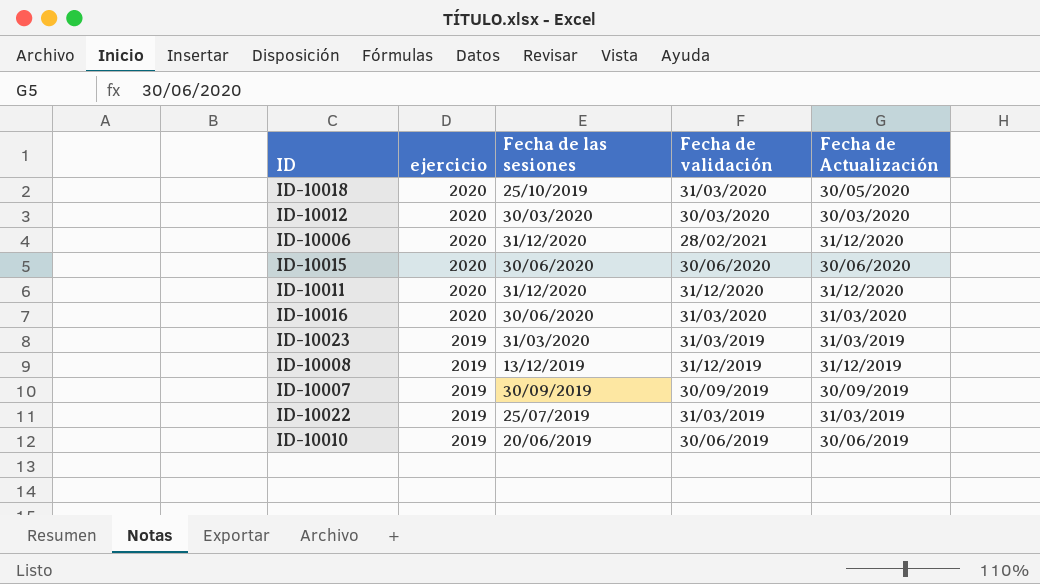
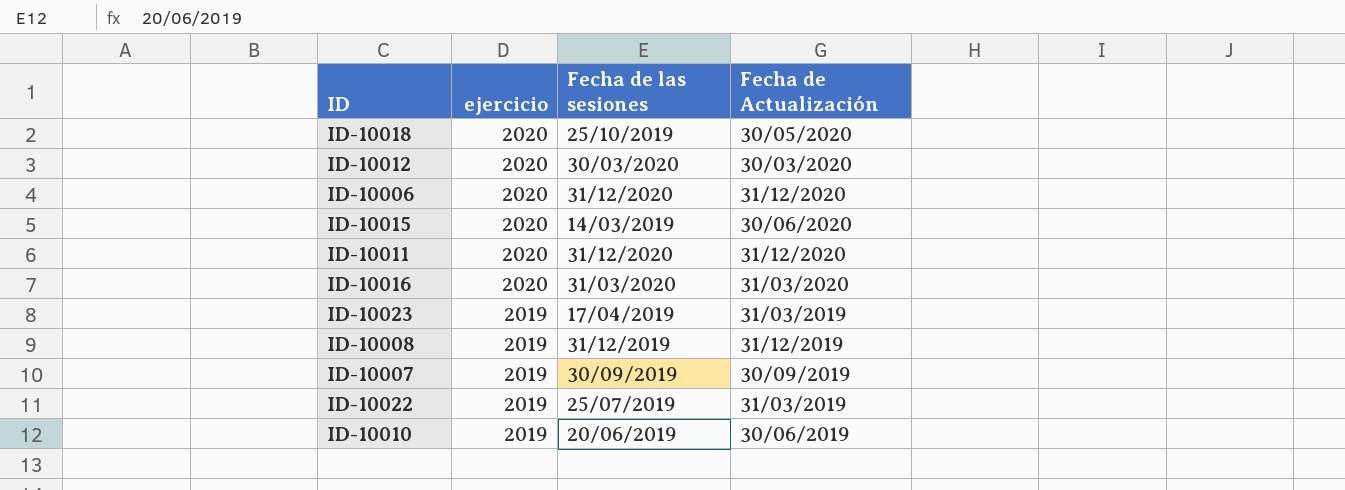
column Fecha de validación | position: 4 -> none
ID-10015 | Fecha de las sesiones: 30/06/2020 -> 14/03/2019
ID-10016 | Fecha de las sesiones: 30/06/2020 -> 31/03/2020
ID-10023 | Fecha de las sesiones: 31/03/2020 -> 17/04/2019
ID-10008 | Fecha de las sesiones: 13/12/2019 -> 31/12/2019

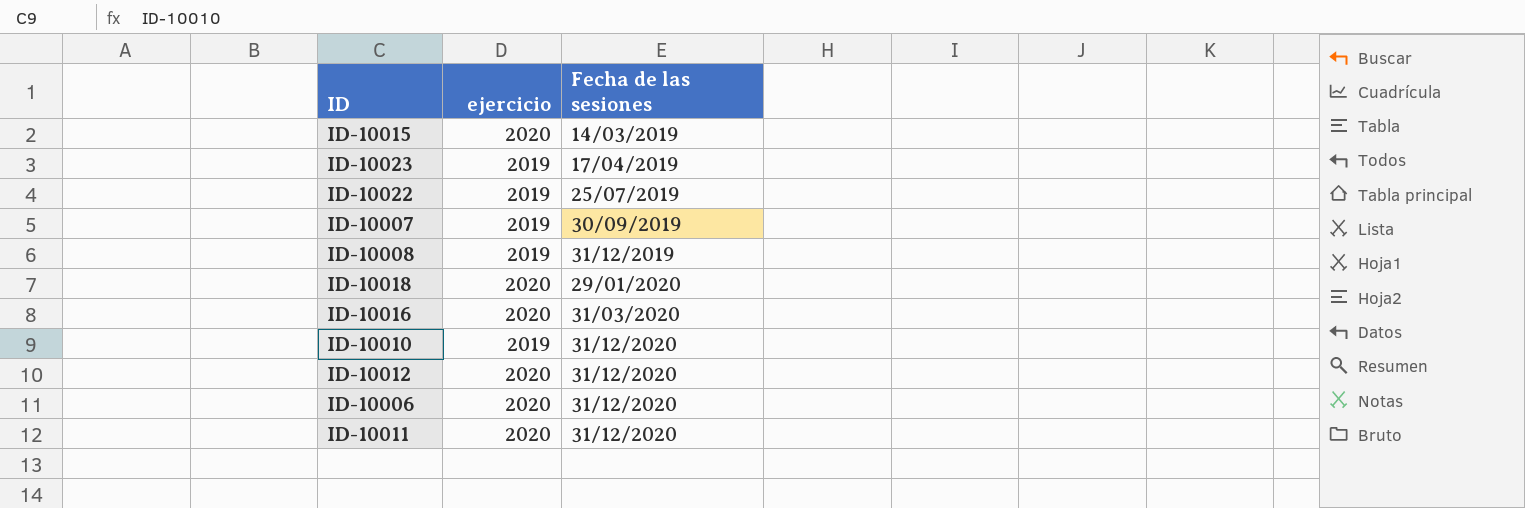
row order: ejercicio descending -> Fecha de las sesiones ascending
column Fecha de Actualización | position: 4 -> none
ID-10018 | Fecha de las sesiones: 25/10/2019 -> 29/01/2020
ID-10010 | Fecha de las sesiones: 20/06/2019 -> 31/12/2020
ID-10012 | Fecha de las sesiones: 30/03/2020 -> 31/12/2020

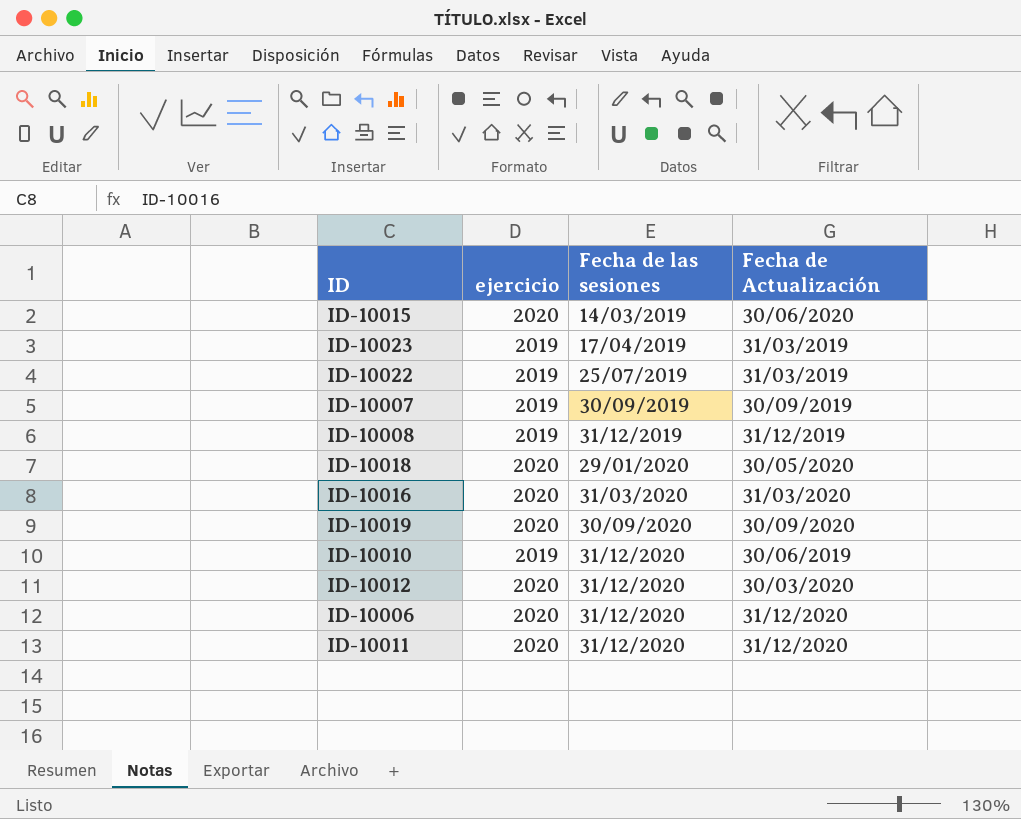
column Fecha de Actualización | position: none -> 4
row ID-10019: none -> 2020 | 30/09/2020 | 30/09/2020

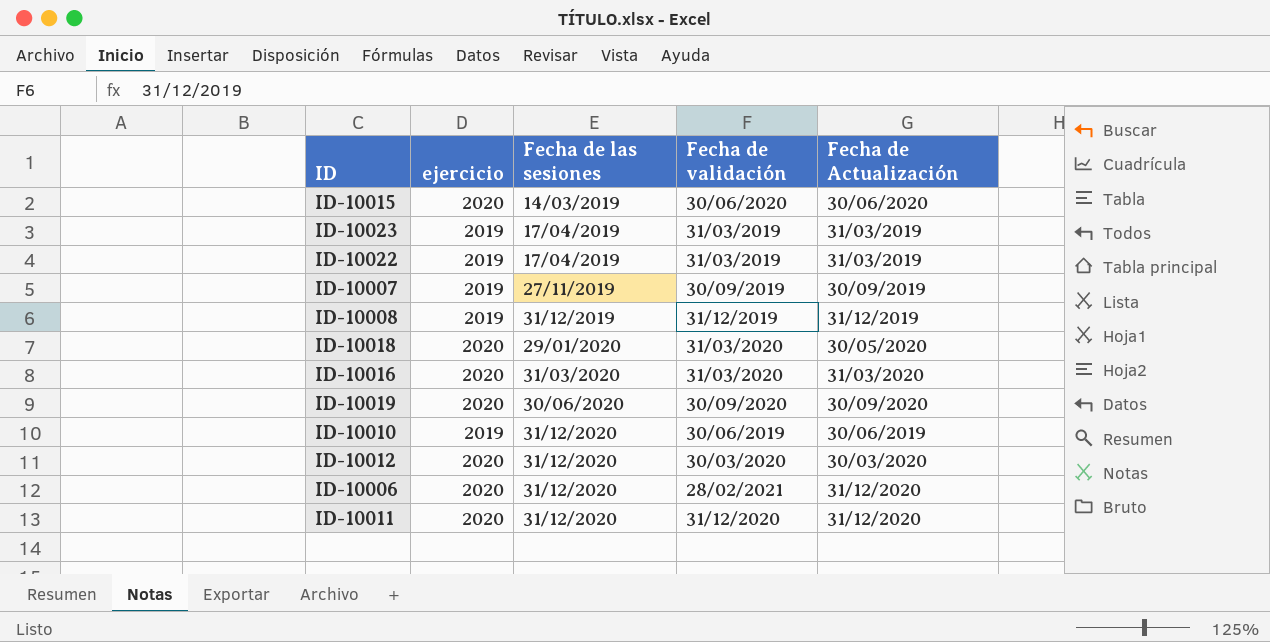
column Fecha de validación | position: none -> 4
ID-10022 | Fecha de las sesiones: 25/07/2019 -> 17/04/2019
ID-10007 | Fecha de las sesiones: 30/09/2019 -> 27/11/2019
ID-10019 | Fecha de las sesiones: 30/09/2020 -> 30/06/2020

